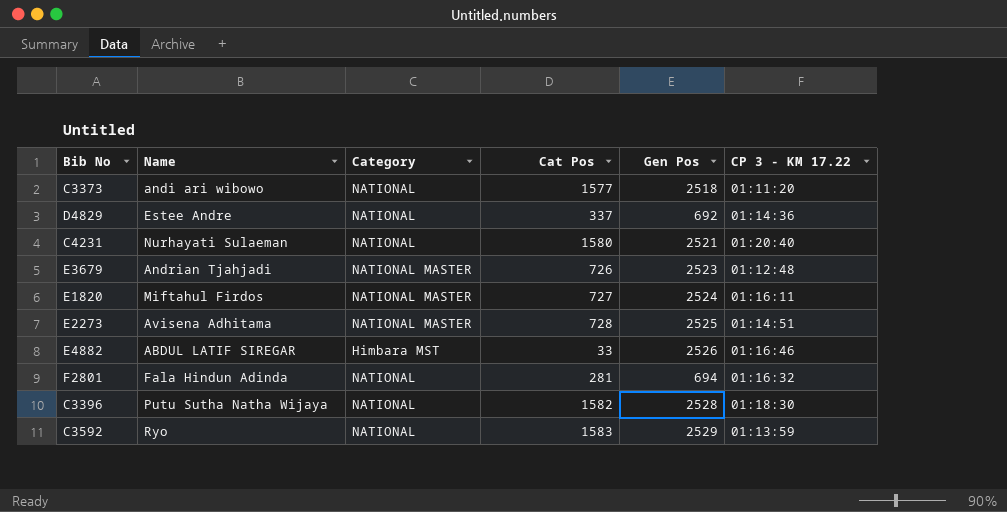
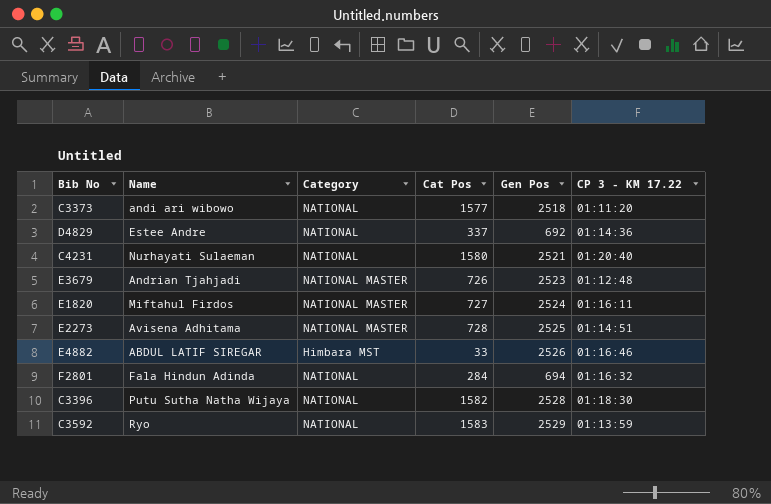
F2801 | Cat Pos: 281 -> 284

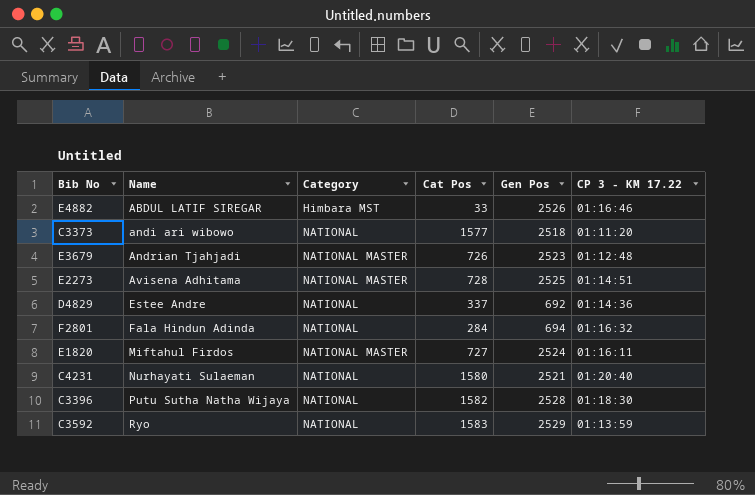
row order: none -> Name ascending

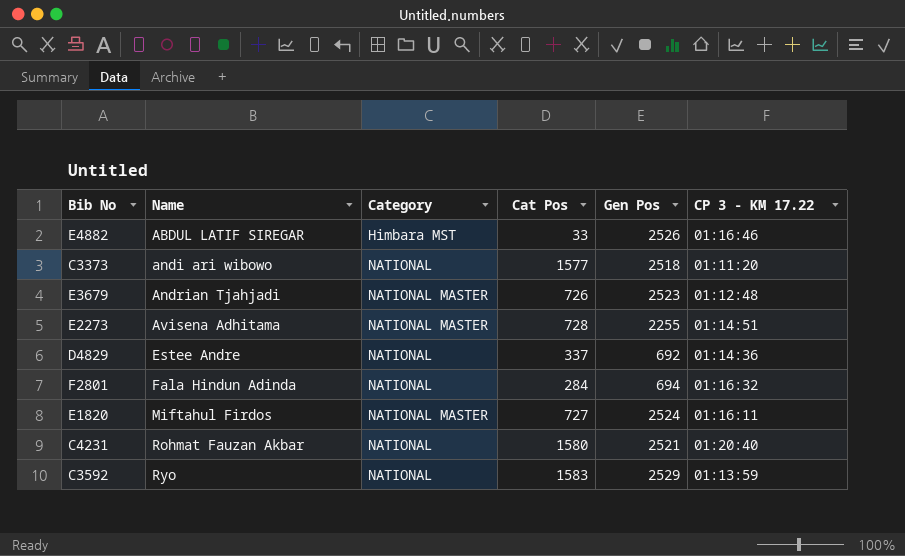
row C3396: Putu Sutha Natha Wijaya | NATIONAL | 1582 | 2528 | 01:18:30 -> none
E2273 | Gen Pos: 2525 -> 2255
C4231 | Name: Nurhayati Sulaeman -> Rohmat Fauzan Akbar

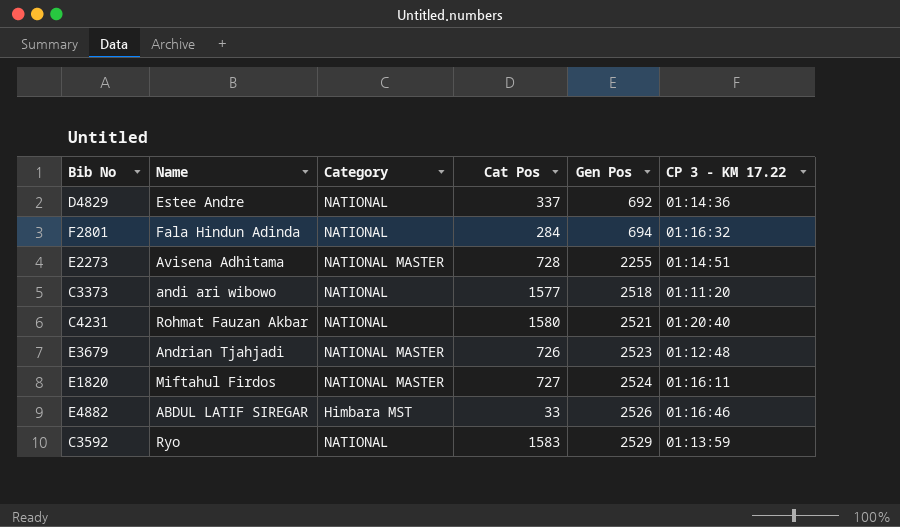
row order: Name ascending -> Gen Pos ascending

